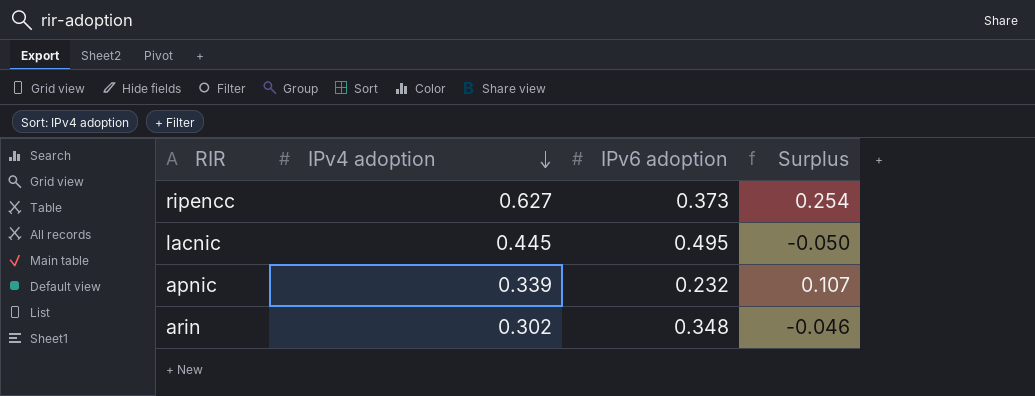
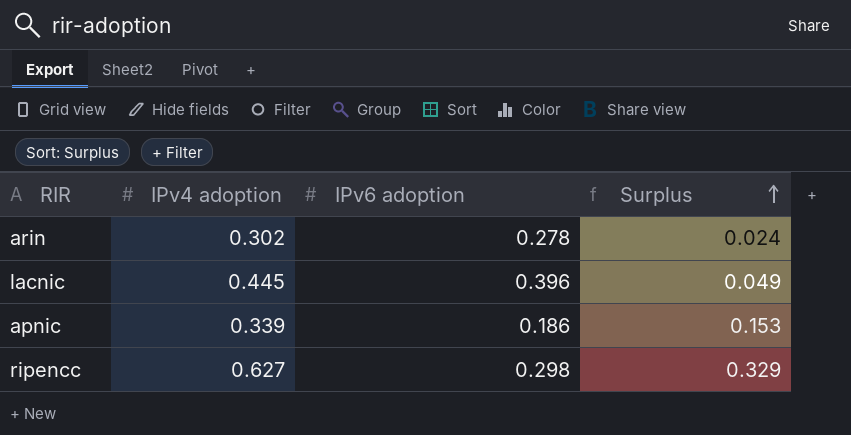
row order: IPv4 adoption descending -> Surplus ascending
arin | IPv6 adoption: 0.348 -> 0.278
arin | Surplus: -0.046 -> 0.024
lacnic | IPv6 adoption: 0.495 -> 0.396
lacnic | Surplus: -0.050 -> 0.049
apnic | IPv6 adoption: 0.232 -> 0.186
apnic | Surplus: 0.107 -> 0.153
ripencc | IPv6 adoption: 0.373 -> 0.298
ripencc | Surplus: 0.254 -> 0.329

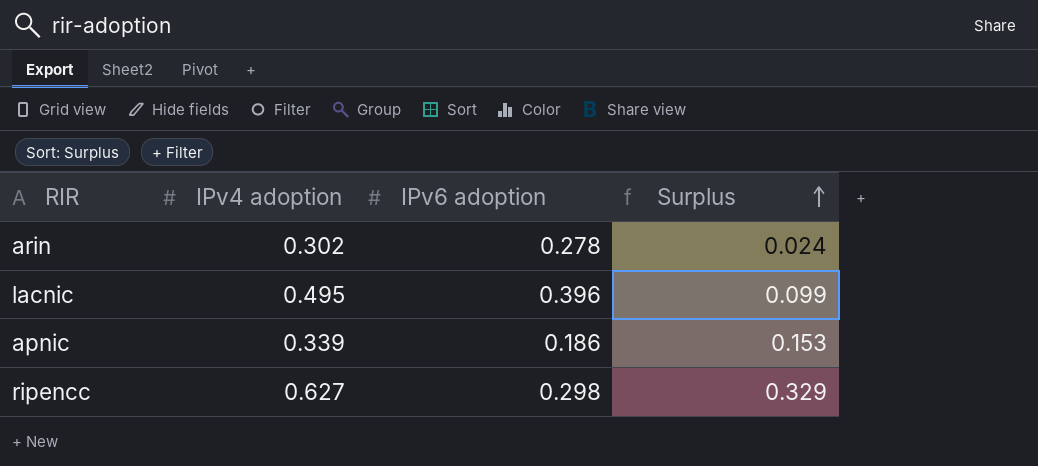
lacnic | IPv4 adoption: 0.445 -> 0.495
lacnic | Surplus: 0.049 -> 0.099

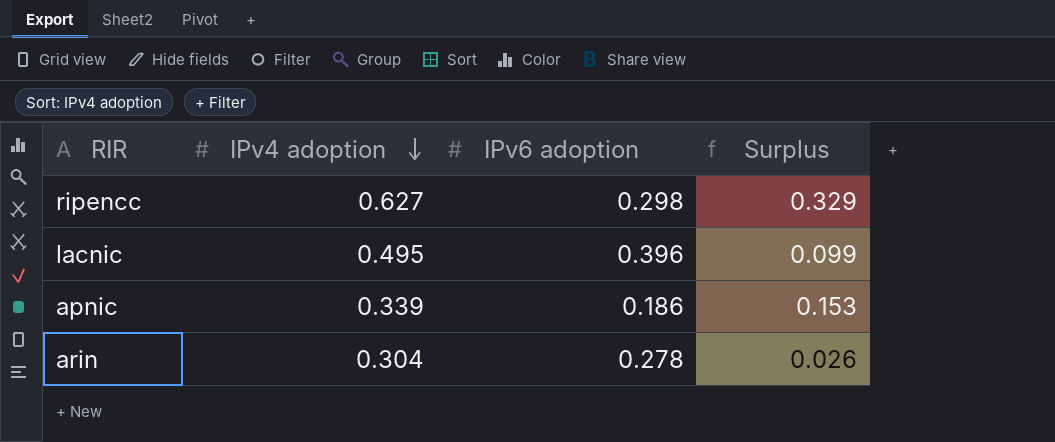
row order: Surplus ascending -> IPv4 adoption descending
arin | IPv4 adoption: 0.302 -> 0.304
arin | Surplus: 0.024 -> 0.026

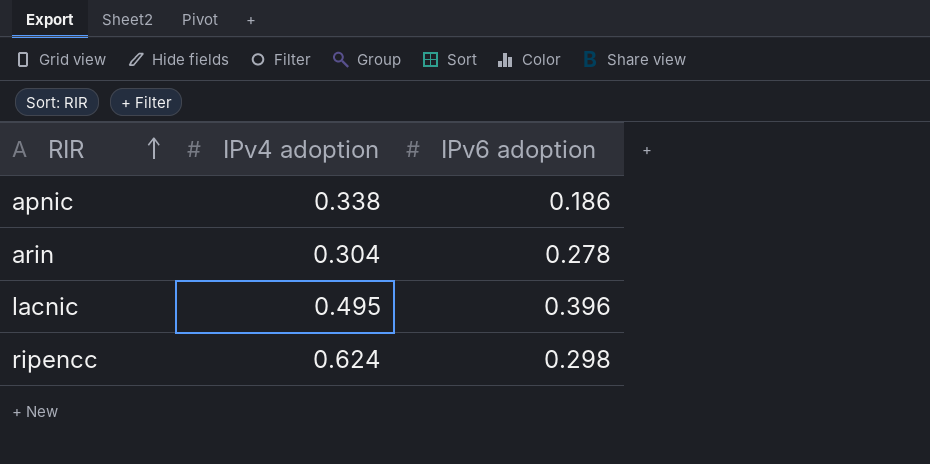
row order: IPv4 adoption descending -> RIR ascending
column Surplus | formula: [IPv4 adoption] - [IPv6 adoption] -> none
apnic | IPv4 adoption: 0.339 -> 0.338
ripencc | IPv4 adoption: 0.627 -> 0.624

